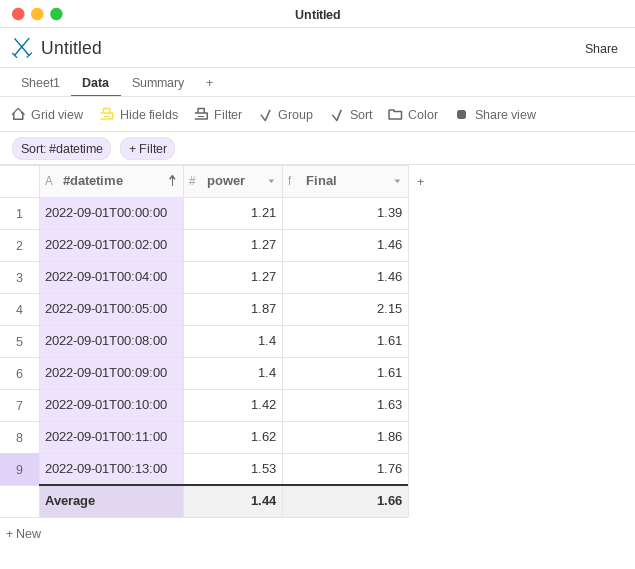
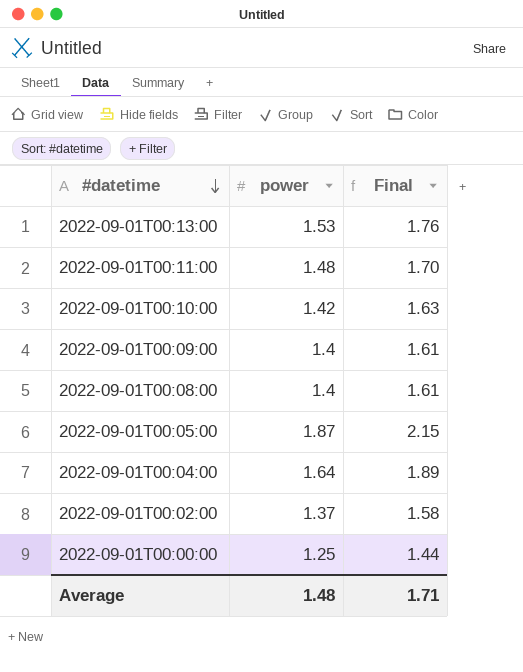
row order: #datetime ascending -> #datetime descending
2022-09-01T00:11:00 | power: 1.62 -> 1.48
2022-09-01T00:11:00 | Final: 1.86 -> 1.70
2022-09-01T00:04:00 | power: 1.27 -> 1.64
2022-09-01T00:04:00 | Final: 1.46 -> 1.89
2022-09-01T00:02:00 | power: 1.27 -> 1.37
2022-09-01T00:02:00 | Final: 1.46 -> 1.58
2022-09-01T00:00:00 | power: 1.21 -> 1.25
2022-09-01T00:00:00 | Final: 1.39 -> 1.44
Average | power: 1.44 -> 1.48
Average | Final: 1.66 -> 1.71

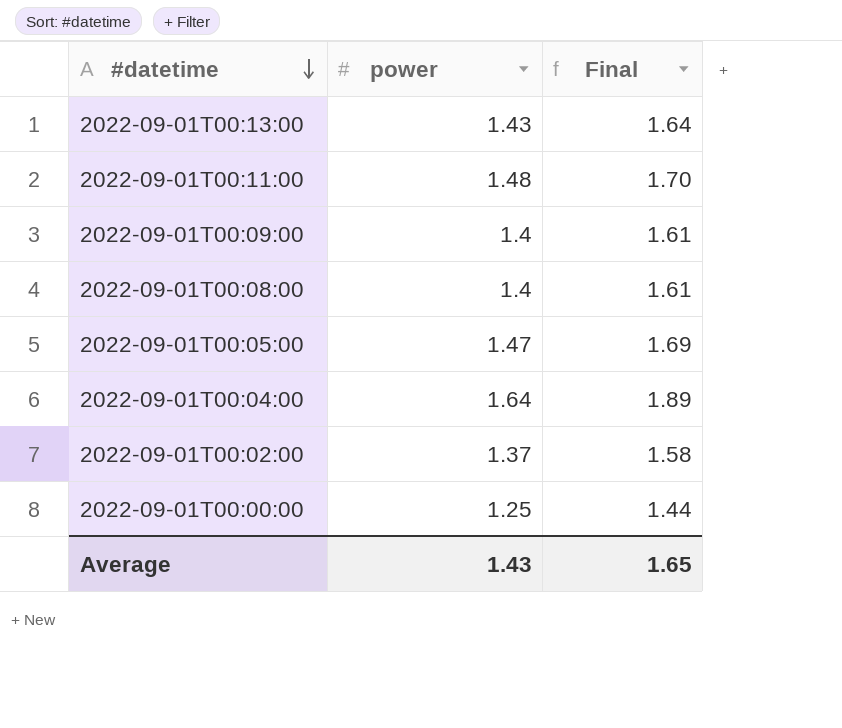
row 2022-09-01T00:10:00: 1.42 | 1.63 -> none
2022-09-01T00:13:00 | power: 1.53 -> 1.43
2022-09-01T00:13:00 | Final: 1.76 -> 1.64
2022-09-01T00:05:00 | power: 1.87 -> 1.47
2022-09-01T00:05:00 | Final: 2.15 -> 1.69
Average | power: 1.48 -> 1.43
Average | Final: 1.71 -> 1.65

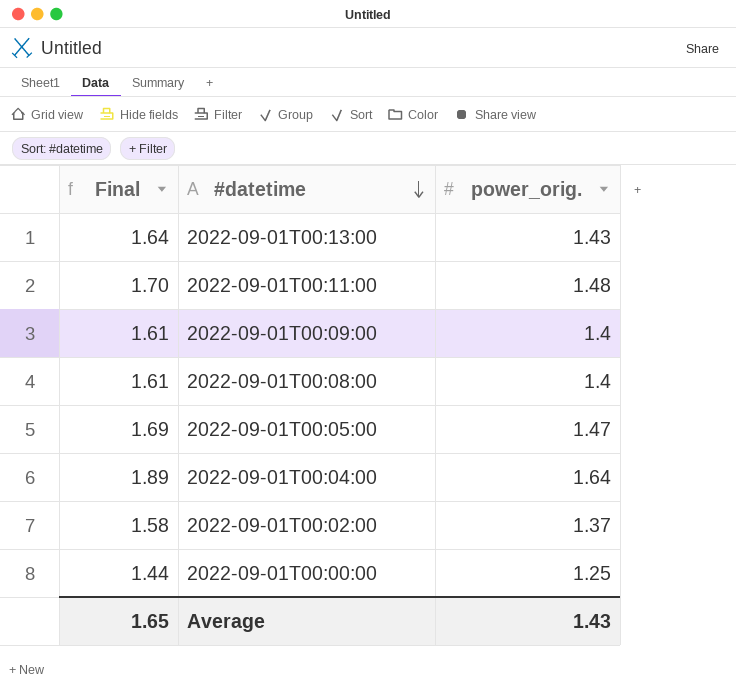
column Final | position: 3 -> 1
column name: power -> power_orig.

